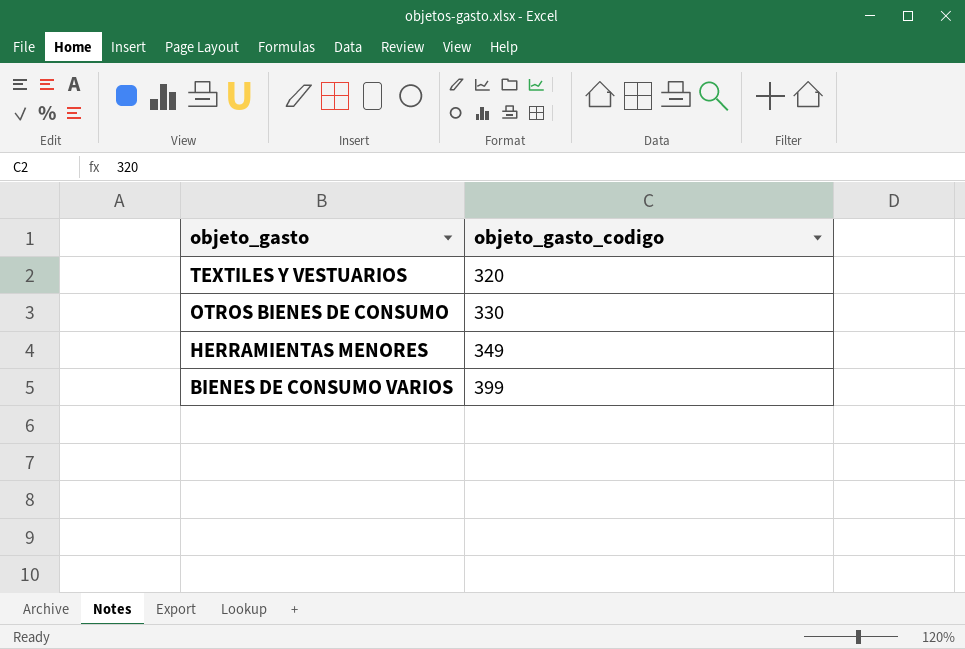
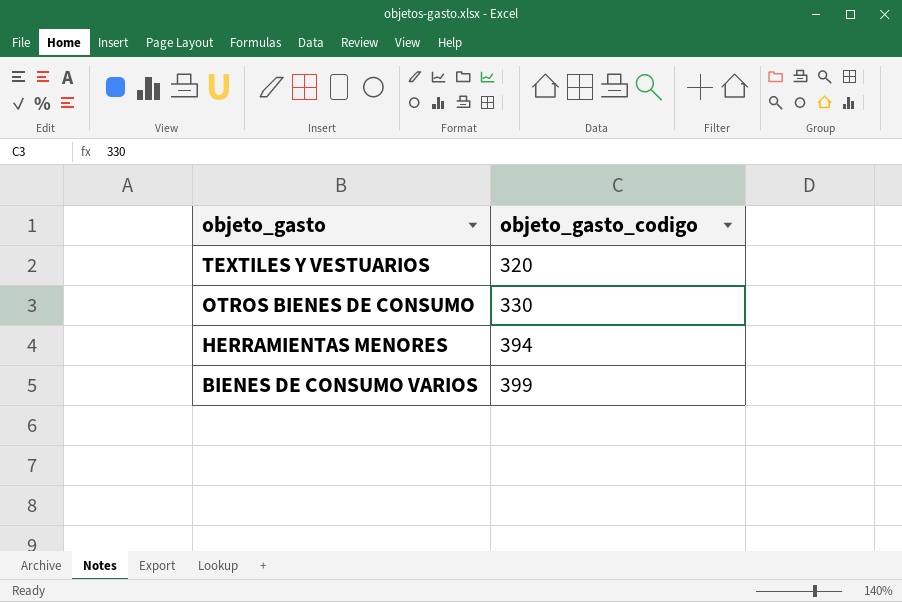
HERRAMIENTAS MENORES | objeto_gasto_codigo: 349 -> 394

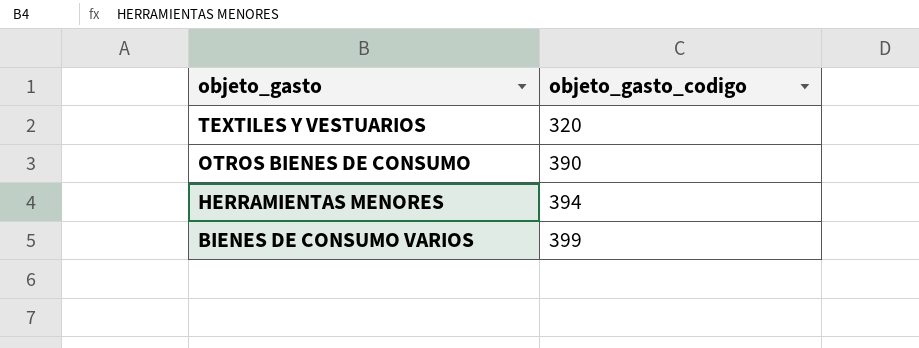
OTROS BIENES DE CONSUMO | objeto_gasto_codigo: 330 -> 390

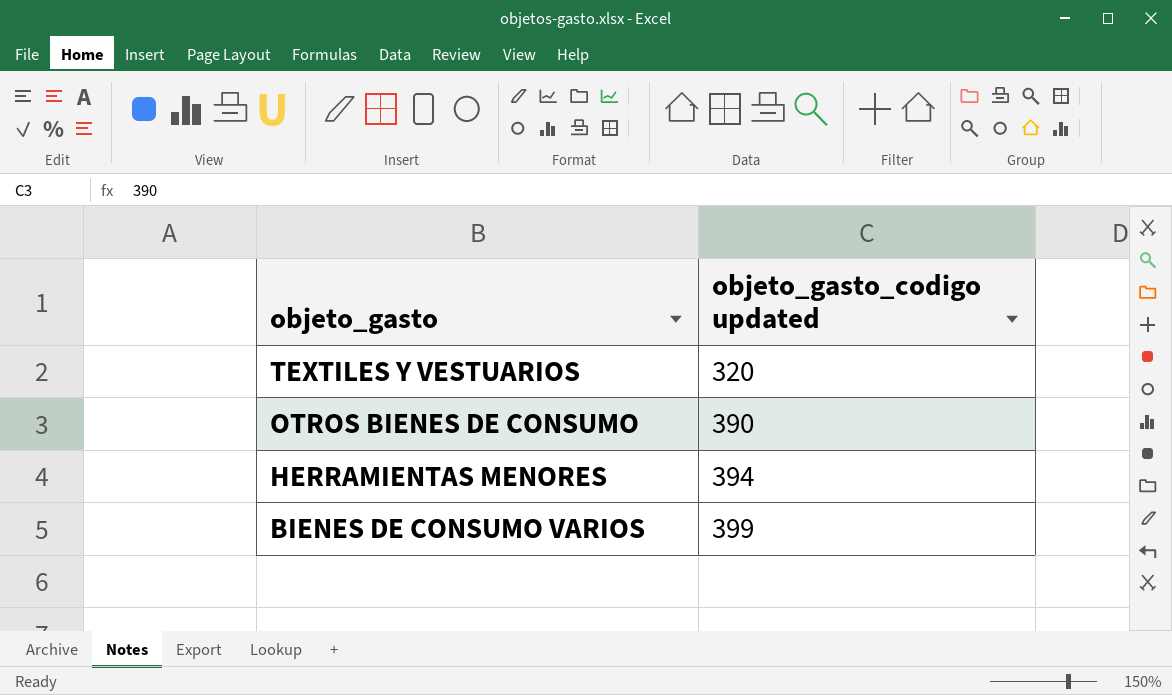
column name: objeto_gasto_codigo -> objeto_gasto_codigo updated

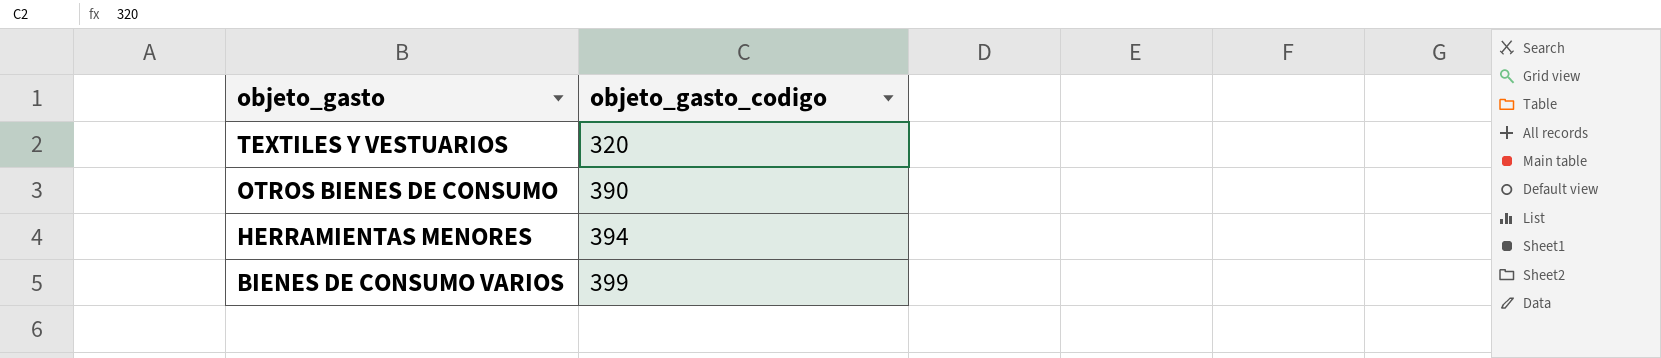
column name: objeto_gasto_codigo updated -> objeto_gasto_codigo

